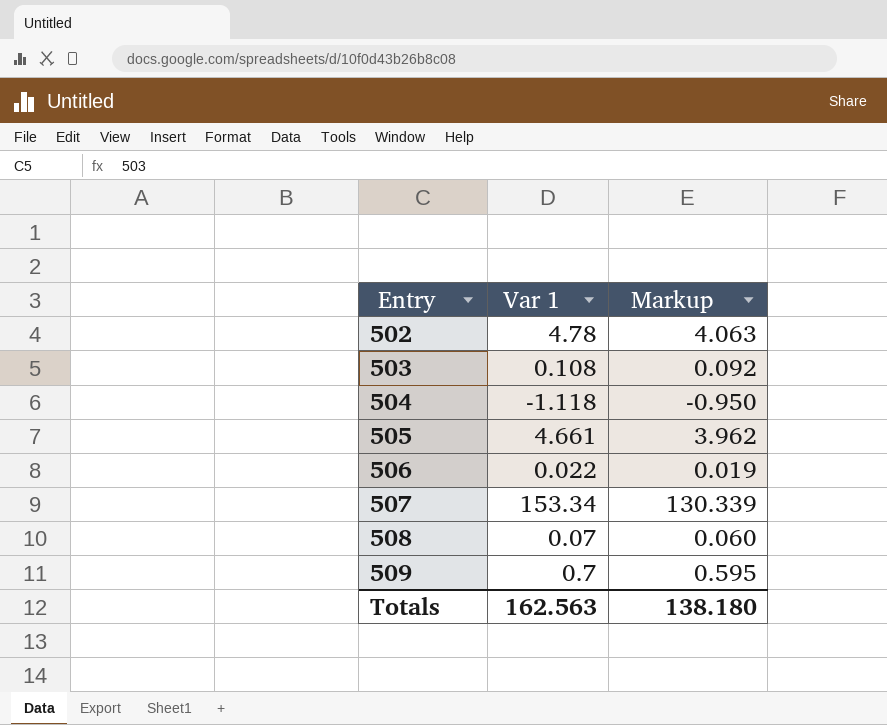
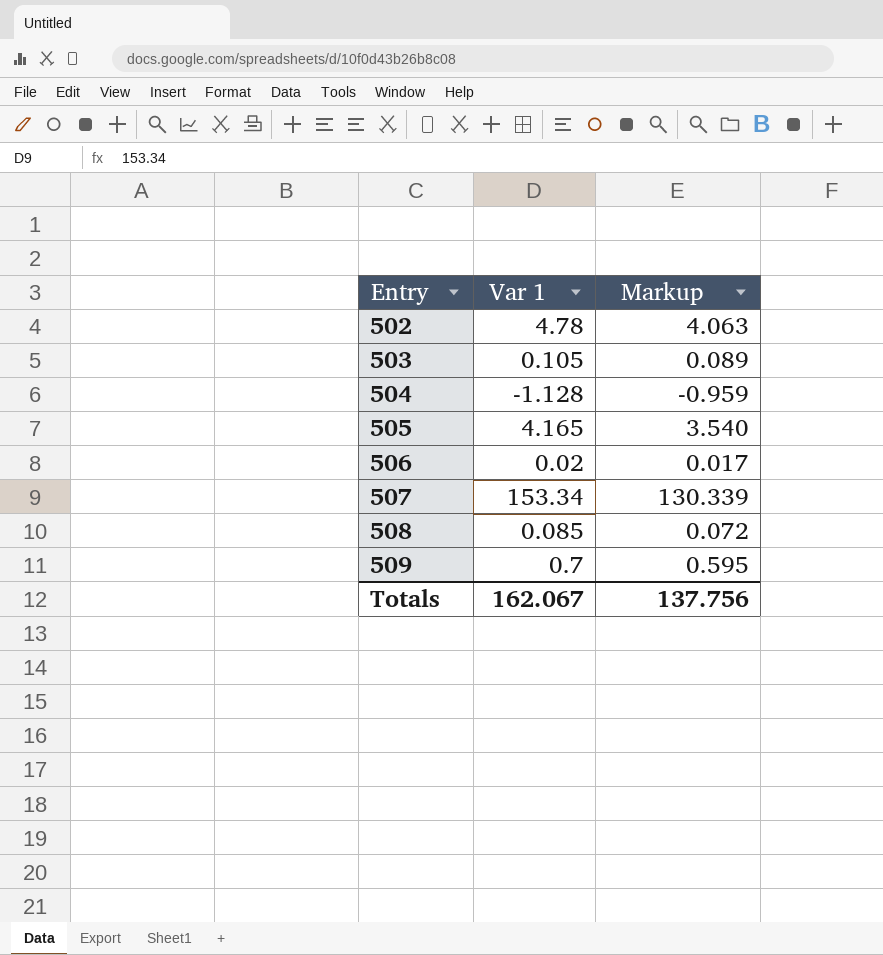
503 | Var 1: 0.108 -> 0.105
503 | Markup: 0.092 -> 0.089
504 | Var 1: -1.118 -> -1.128
504 | Markup: -0.950 -> -0.959
505 | Var 1: 4.661 -> 4.165
505 | Markup: 3.962 -> 3.540
506 | Var 1: 0.022 -> 0.02
506 | Markup: 0.019 -> 0.017
508 | Var 1: 0.07 -> 0.085
508 | Markup: 0.060 -> 0.072
Totals | Var 1: 162.563 -> 162.067
Totals | Markup: 138.180 -> 137.756

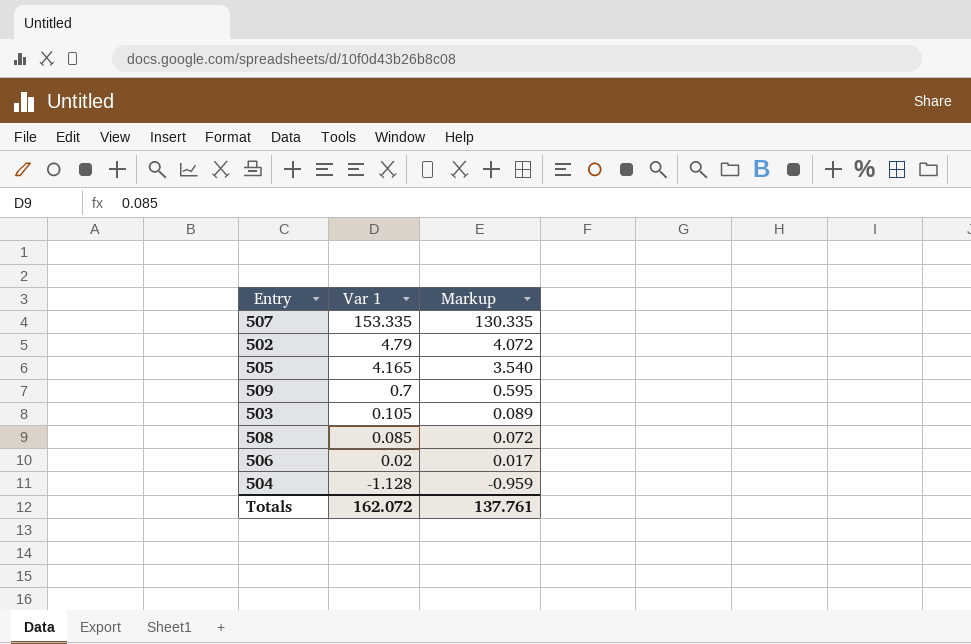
row order: Entry ascending -> Var 1 descending
507 | Var 1: 153.34 -> 153.335
507 | Markup: 130.339 -> 130.335
502 | Var 1: 4.78 -> 4.79
502 | Markup: 4.063 -> 4.072
Totals | Var 1: 162.067 -> 162.072
Totals | Markup: 137.756 -> 137.761

